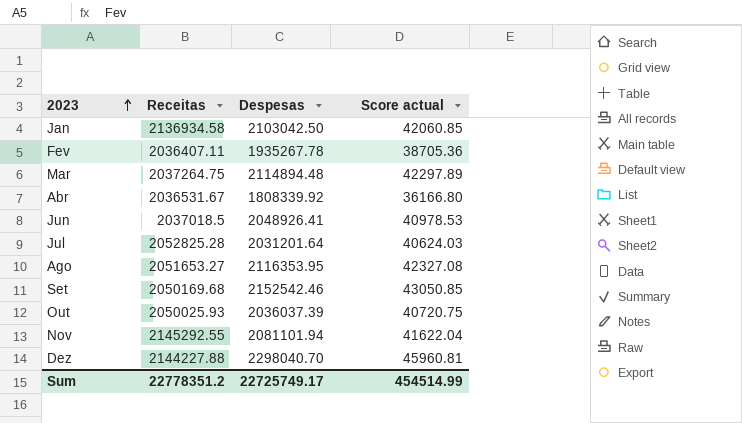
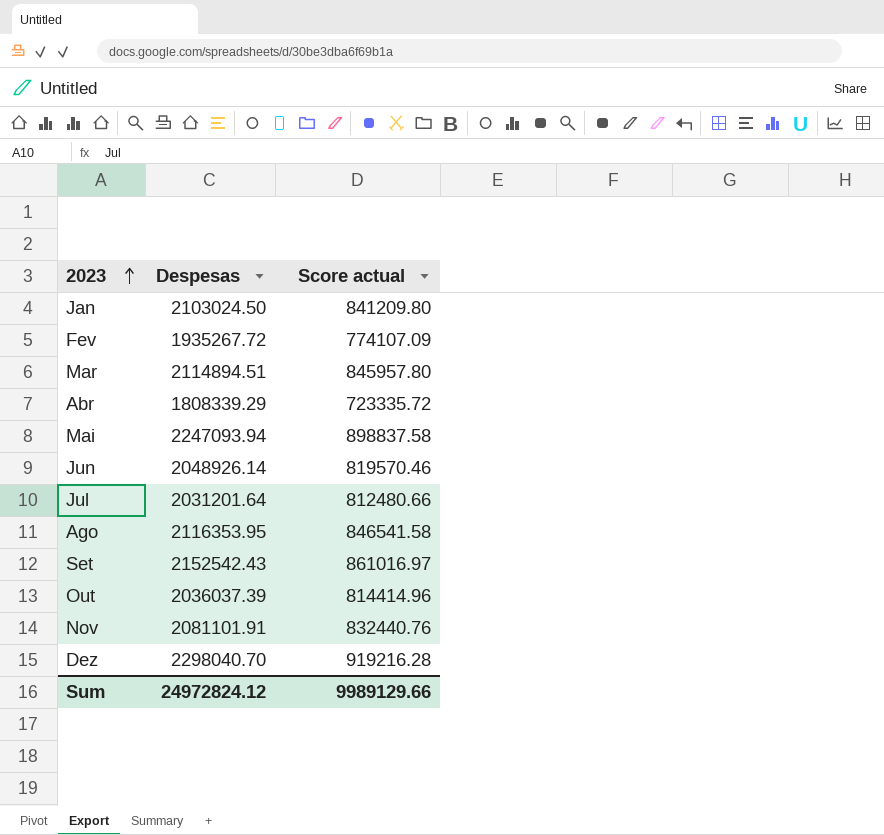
column Receitas | position: 2 -> none
column Score actual | formula: [Despesas] * 0.02 -> [Despesas] * 0.4
Jan | Despesas: 2103042.50 -> 2103024.50
Fev | Despesas: 1935267.78 -> 1935267.72
Mar | Despesas: 2114894.48 -> 2114894.51
Abr | Despesas: 1808339.92 -> 1808339.29
row Mai: none -> 2247093.94 | 898837.58
Jun | Despesas: 2048926.41 -> 2048926.14
Set | Despesas: 2152542.46 -> 2152542.43
Nov | Despesas: 2081101.94 -> 2081101.91
Sum | Despesas: 22725749.17 -> 24972824.12
Sum | Score actual: 454514.99 -> 9989129.66

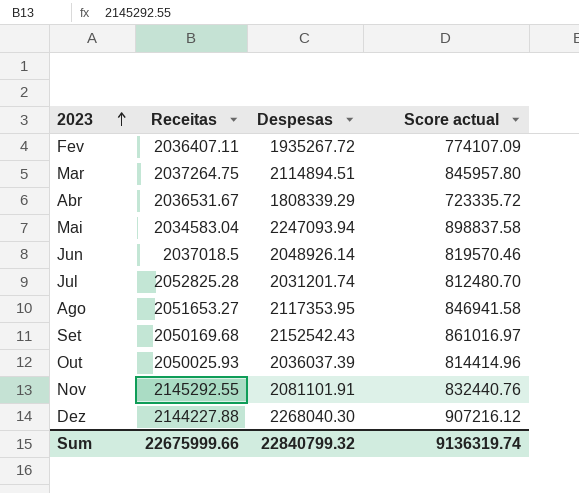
column Receitas | position: none -> 2
row Jan: 2103024.50 | 841209.80 -> none
Jul | Despesas: 2031201.64 -> 2031201.74
Jul | Score actual: 812480.66 -> 812480.70
Ago | Despesas: 2116353.95 -> 2117353.95
Ago | Score actual: 846541.58 -> 846941.58
Dez | Despesas: 2298040.70 -> 2268040.30
Dez | Score actual: 919216.28 -> 907216.12
Sum | Despesas: 24972824.12 -> 22840799.32
Sum | Score actual: 9989129.66 -> 9136319.74

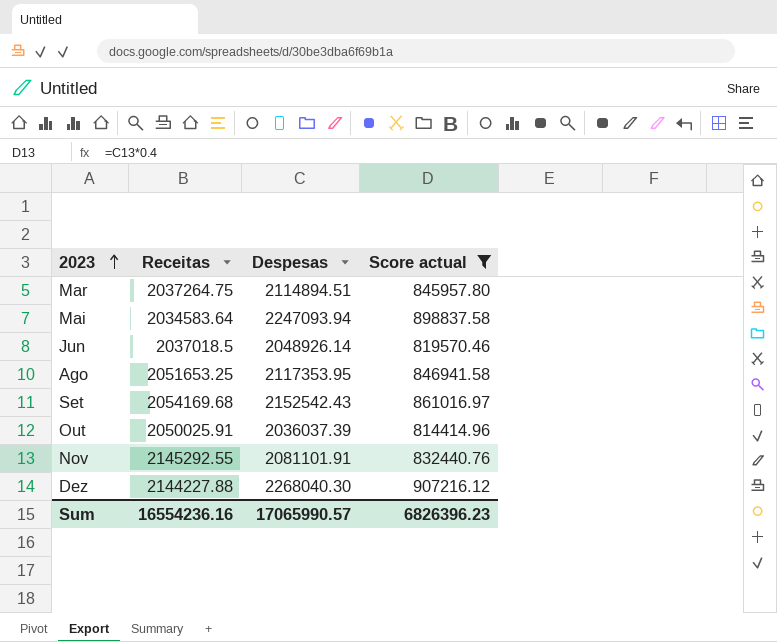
filter: none -> Score actual >= 814414.96
Mai | Receitas: 2034583.04 -> 2034583.64
Ago | Receitas: 2051653.27 -> 2051653.25
Set | Receitas: 2050169.68 -> 2054169.68
Out | Receitas: 2050025.93 -> 2050025.91
Sum | Receitas: 22675999.66 -> 16554236.16
Sum | Despesas: 22840799.32 -> 17065990.57
Sum | Score actual: 9136319.74 -> 6826396.23

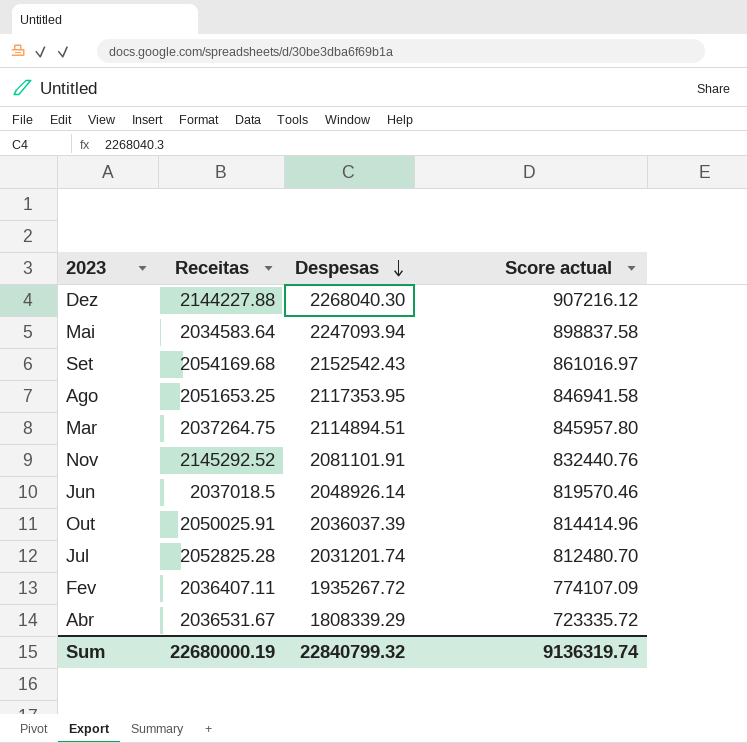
filter: Score actual >= 814414.96 -> none
row order: 2023 ascending -> Despesas descending
Nov | Receitas: 2145292.55 -> 2145292.52
Sum | Receitas: 16554236.16 -> 22680000.19
Sum | Despesas: 17065990.57 -> 22840799.32
Sum | Score actual: 6826396.23 -> 9136319.74

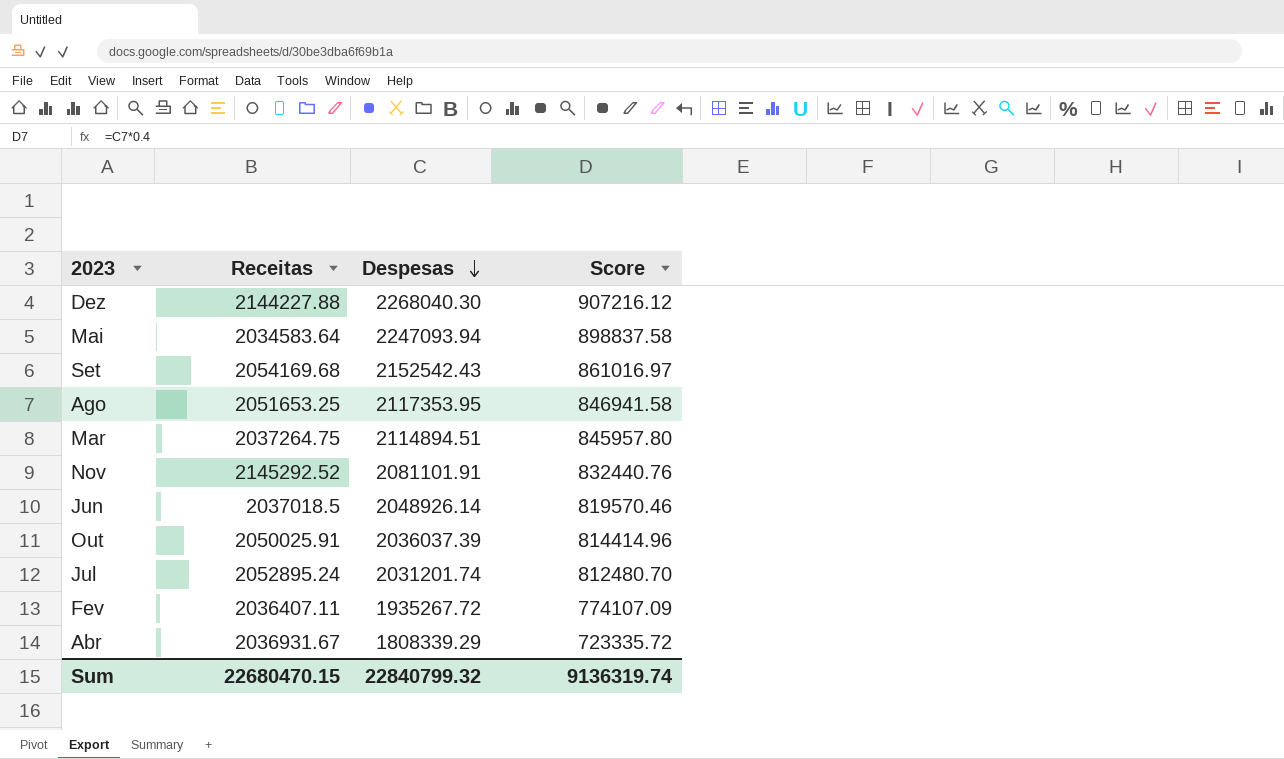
column name: Score actual -> Score
Jul | Receitas: 2052825.28 -> 2052895.24
Abr | Receitas: 2036531.67 -> 2036931.67
Sum | Receitas: 22680000.19 -> 22680470.15

